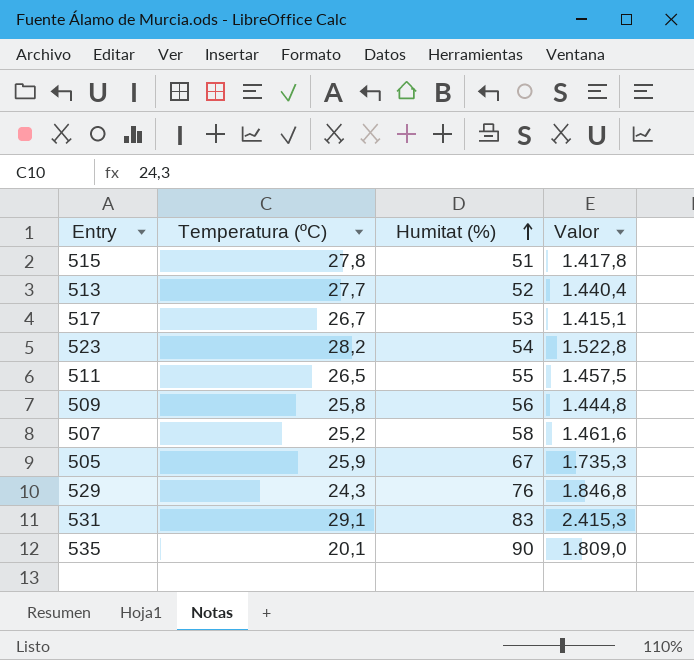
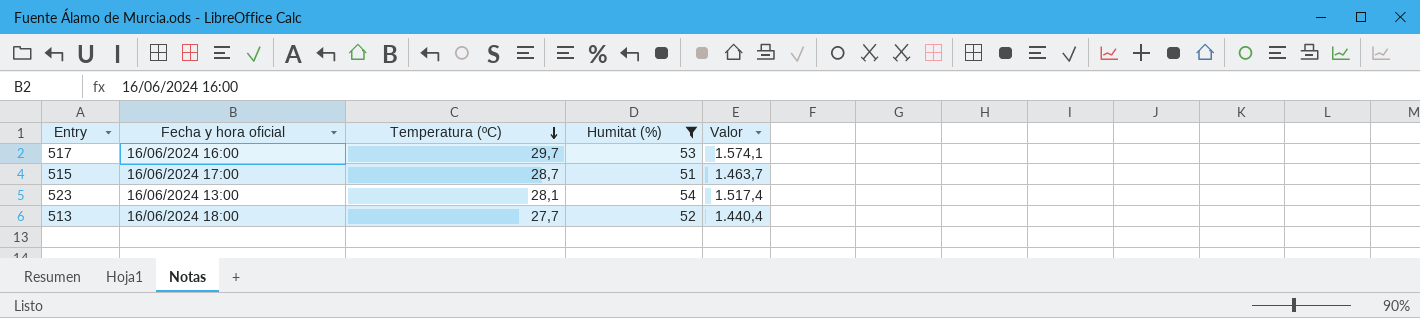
filter: none -> Humitat (%) <= 54
row order: Humitat (%) ascending -> Temperatura (ºC) descending
column Fecha y hora oficial | position: none -> 2
517 | Temperatura (ºC): 26,7 -> 29,7
517 | Valor: 1.415,1 -> 1.574,1
515 | Temperatura (ºC): 27,8 -> 28,7
515 | Valor: 1.417,8 -> 1.463,7
523 | Temperatura (ºC): 28,2 -> 28,1
523 | Valor: 1.522,8 -> 1.517,4

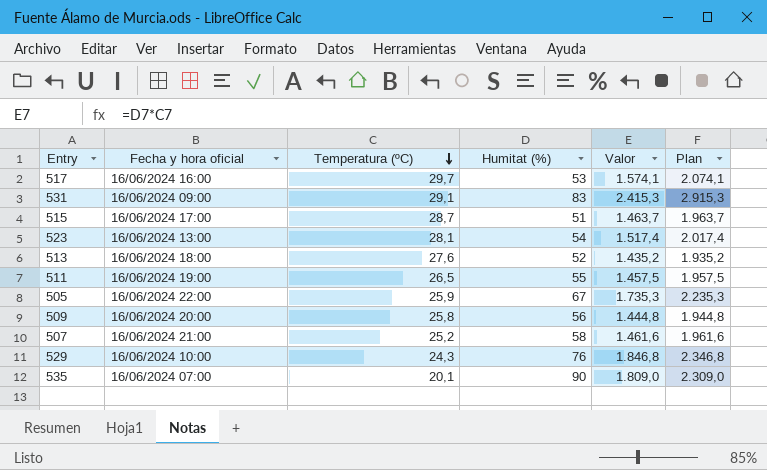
filter: Humitat (%) <= 54 -> none
column Plan | formula: none -> [Valor] + 500
513 | Temperatura (ºC): 27,7 -> 27,6
513 | Valor: 1.440,4 -> 1.435,2

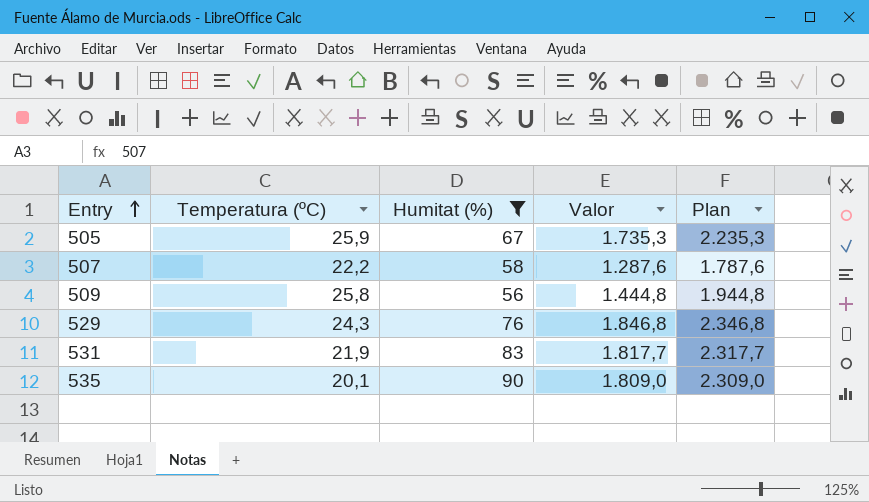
filter: none -> Humitat (%) >= 56
row order: Temperatura (ºC) descending -> Entry ascending
column Fecha y hora oficial | position: 2 -> none
507 | Temperatura (ºC): 25,2 -> 22,2
507 | Valor: 1.461,6 -> 1.287,6
507 | Plan: 1.961,6 -> 1.787,6
531 | Temperatura (ºC): 29,1 -> 21,9
531 | Valor: 2.415,3 -> 1.817,7
531 | Plan: 2.915,3 -> 2.317,7

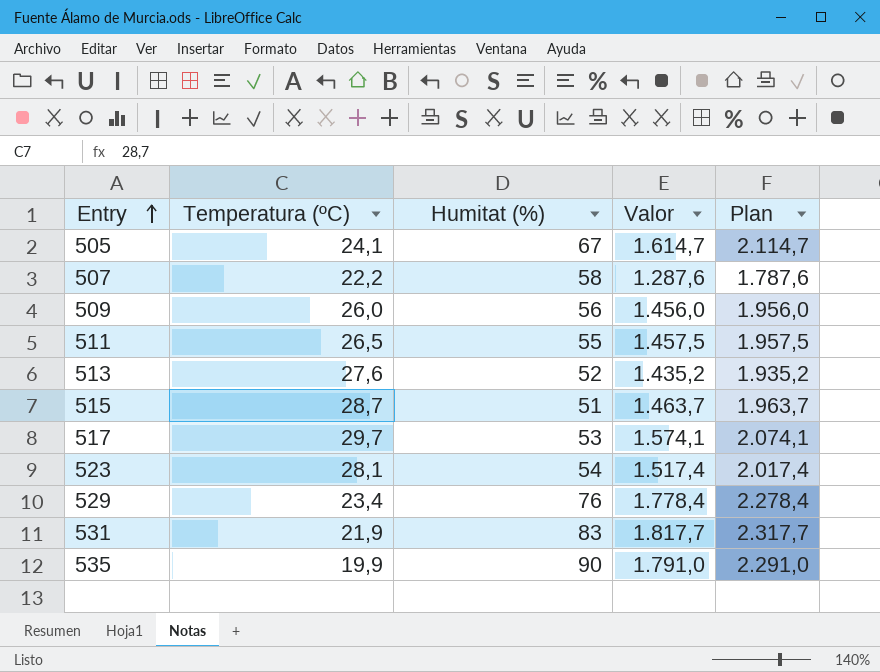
filter: Humitat (%) >= 56 -> none
505 | Temperatura (ºC): 25,9 -> 24,1
505 | Valor: 1.735,3 -> 1.614,7
505 | Plan: 2.235,3 -> 2.114,7
509 | Temperatura (ºC): 25,8 -> 26,0
509 | Valor: 1.444,8 -> 1.456,0
509 | Plan: 1.944,8 -> 1.956,0
529 | Temperatura (ºC): 24,3 -> 23,4
529 | Valor: 1.846,8 -> 1.778,4
529 | Plan: 2.346,8 -> 2.278,4
535 | Temperatura (ºC): 20,1 -> 19,9
535 | Valor: 1.809,0 -> 1.791,0
535 | Plan: 2.309,0 -> 2.291,0

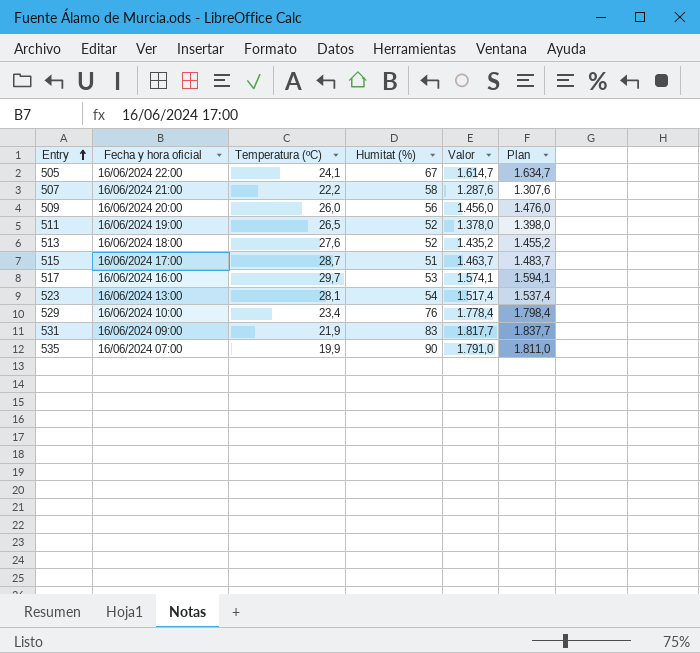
column Fecha y hora oficial | position: none -> 2
column Plan | formula: [Valor] + 500 -> [Valor] + 20
511 | Humitat (%): 55 -> 52
511 | Valor: 1.457,5 -> 1.378,0

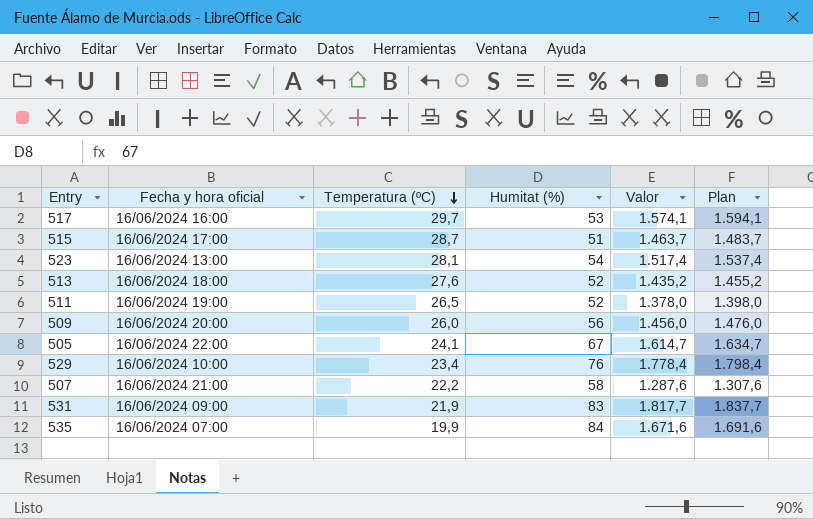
row order: Entry ascending -> Temperatura (ºC) descending
535 | Humitat (%): 90 -> 84
535 | Valor: 1.791,0 -> 1.671,6
535 | Plan: 1.811,0 -> 1.691,6

